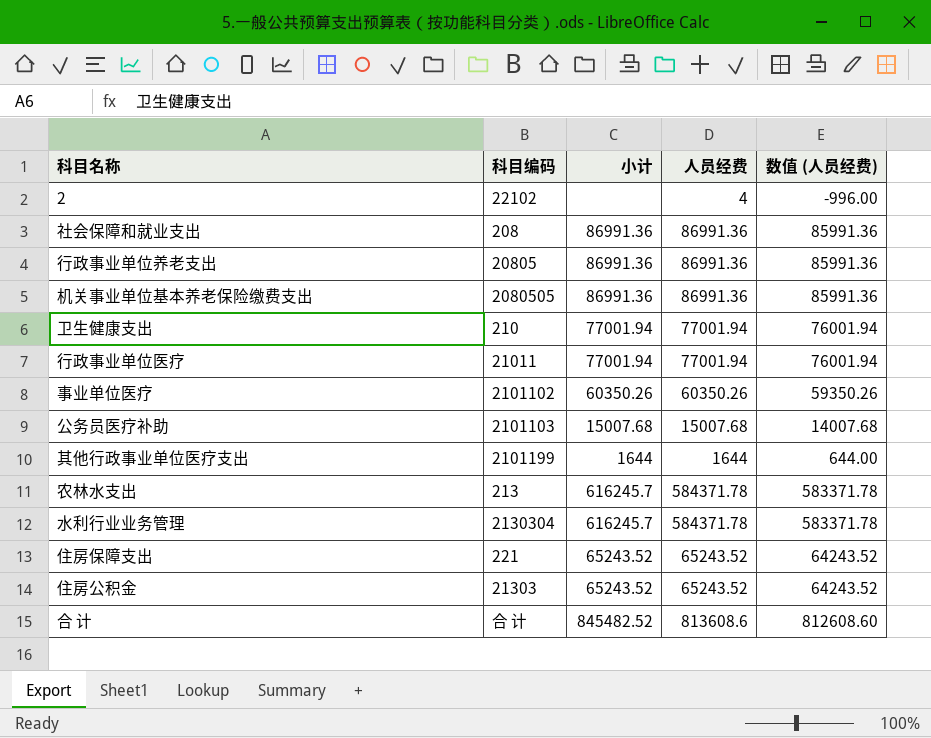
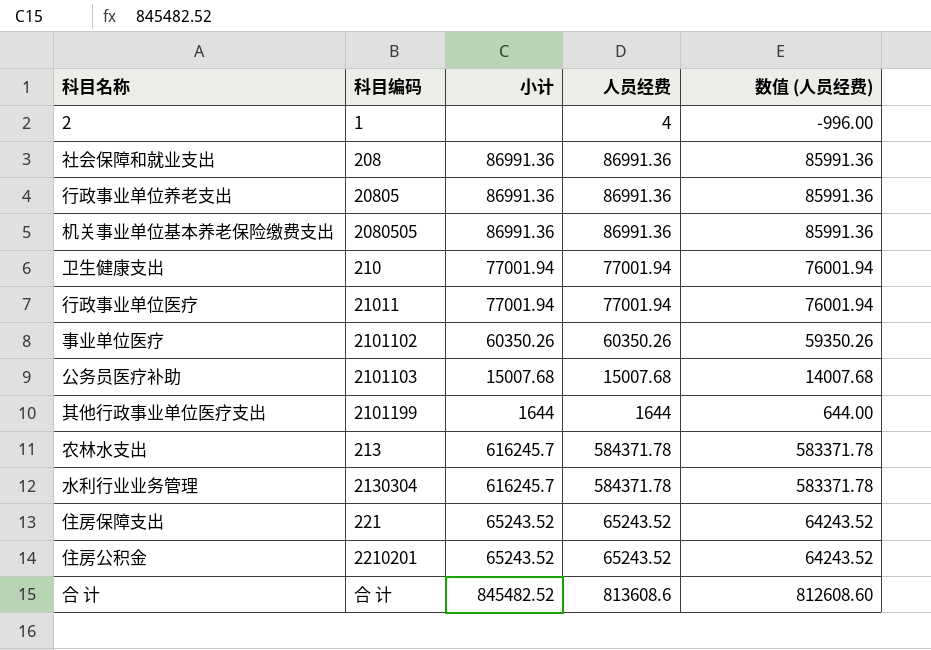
2 | 科目编码: 22102 -> 1
住房公积金 | 科目编码: 21303 -> 2210201

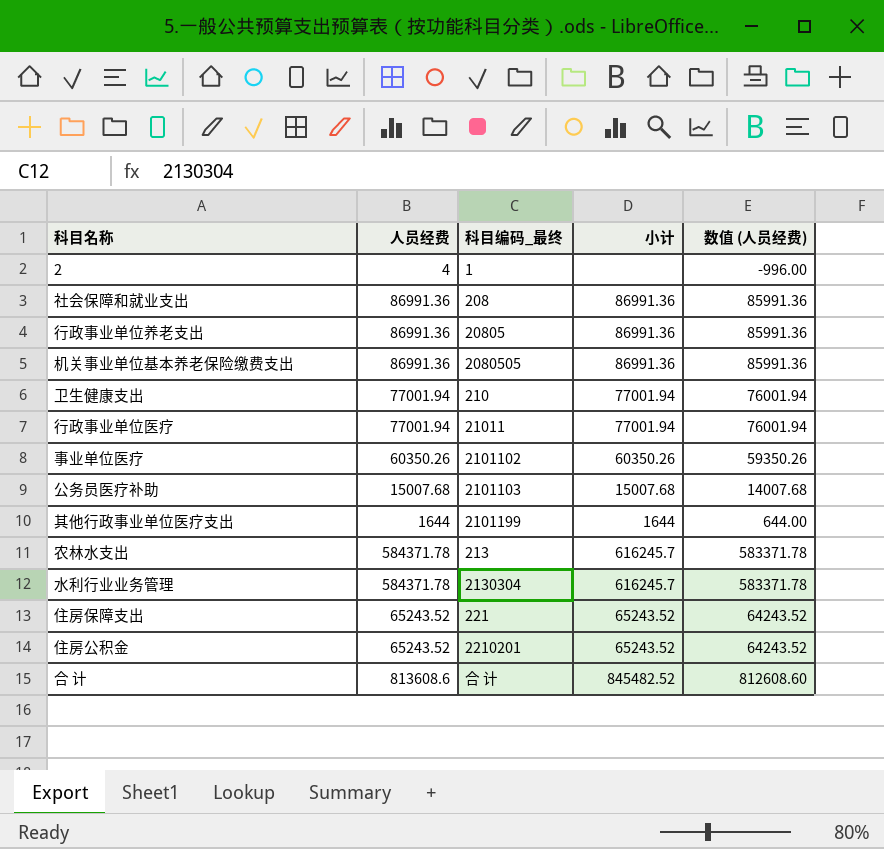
column 人员经费 | position: 4 -> 2
column name: 科目编码 -> 科目编码_最终

